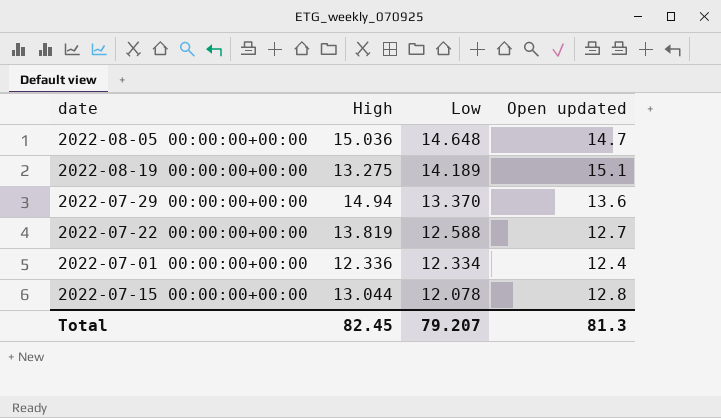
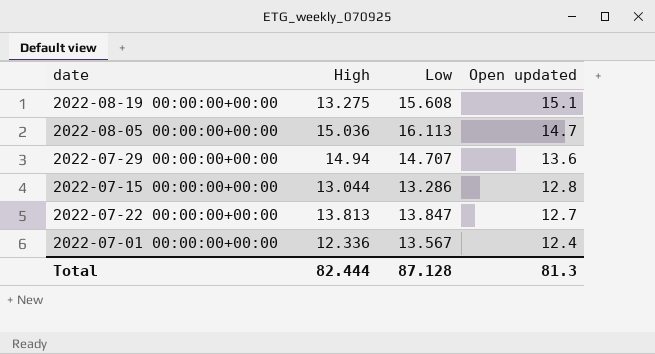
row order: Low descending -> Open updated descending
2022-08-19 00:00:00+00:00 | Low: 14.189 -> 15.608
2022-08-05 00:00:00+00:00 | Low: 14.648 -> 16.113
2022-07-29 00:00:00+00:00 | Low: 13.370 -> 14.707
2022-07-15 00:00:00+00:00 | Low: 12.078 -> 13.286
2022-07-22 00:00:00+00:00 | High: 13.819 -> 13.813
2022-07-22 00:00:00+00:00 | Low: 12.588 -> 13.847
2022-07-01 00:00:00+00:00 | Low: 12.334 -> 13.567
Total | High: 82.45 -> 82.444
Total | Low: 79.207 -> 87.128

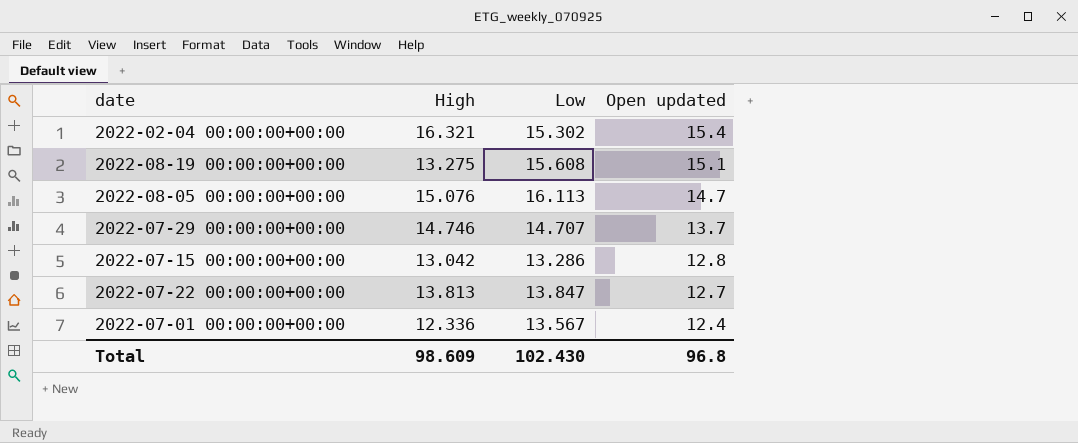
row 2022-02-04 00:00:00+00:00: none -> 16.321 | 15.302 | 15.4
2022-08-05 00:00:00+00:00 | High: 15.036 -> 15.076
2022-07-29 00:00:00+00:00 | High: 14.94 -> 14.746
2022-07-29 00:00:00+00:00 | Open updated: 13.6 -> 13.7
2022-07-15 00:00:00+00:00 | High: 13.044 -> 13.042
Total | High: 82.444 -> 98.609
Total | Low: 87.128 -> 102.430
Total | Open updated: 81.3 -> 96.8

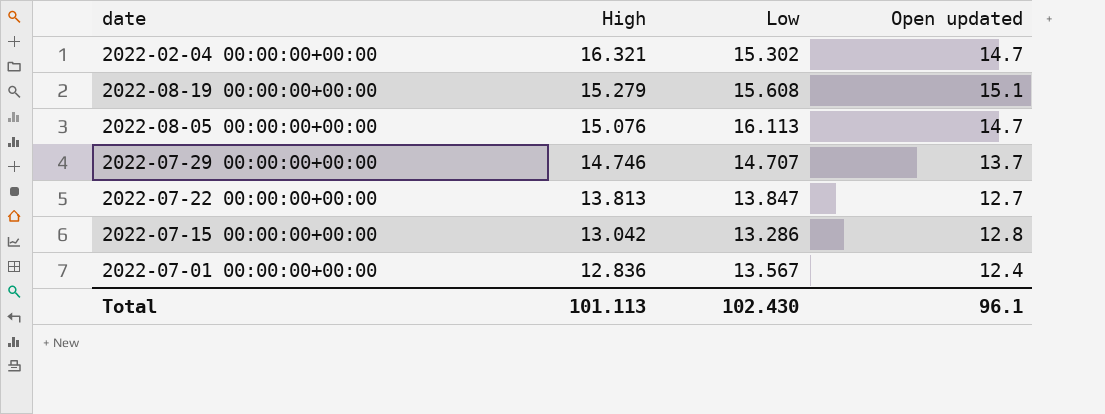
row order: Open updated descending -> High descending
2022-02-04 00:00:00+00:00 | Open updated: 15.4 -> 14.7
2022-08-19 00:00:00+00:00 | High: 13.275 -> 15.279
2022-07-01 00:00:00+00:00 | High: 12.336 -> 12.836
Total | High: 98.609 -> 101.113
Total | Open updated: 96.8 -> 96.1

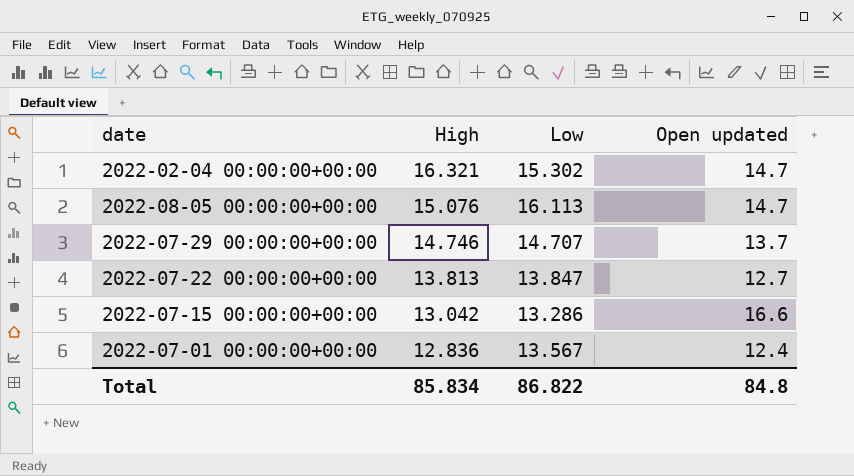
row 2022-08-19 00:00:00+00:00: 15.279 | 15.608 | 15.1 -> none
2022-07-15 00:00:00+00:00 | Open updated: 12.8 -> 16.6
Total | High: 101.113 -> 85.834
Total | Low: 102.430 -> 86.822
Total | Open updated: 96.1 -> 84.8

